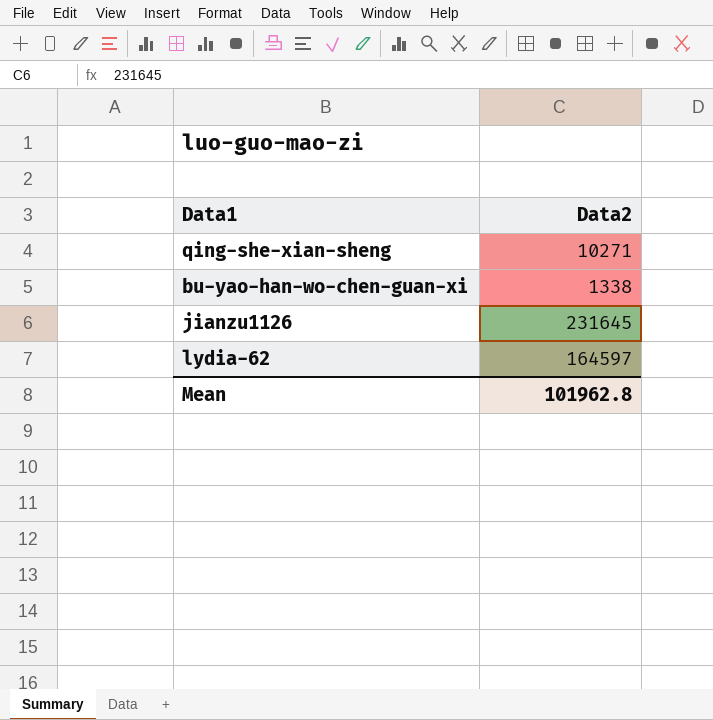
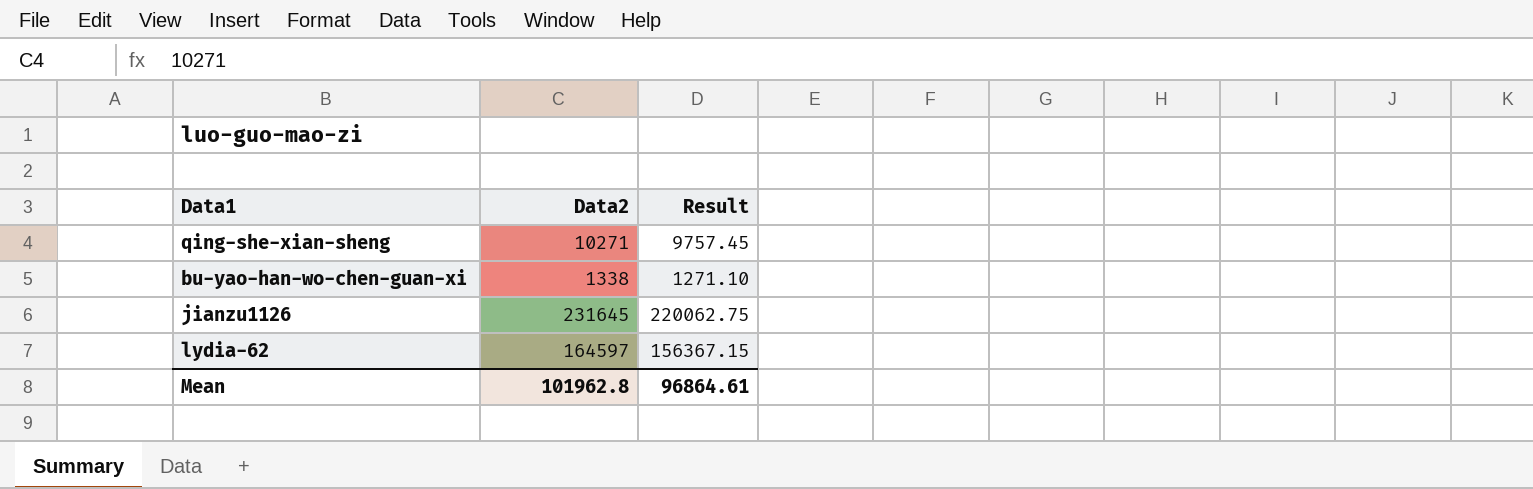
column Result | formula: none -> [Data2] * 0.95

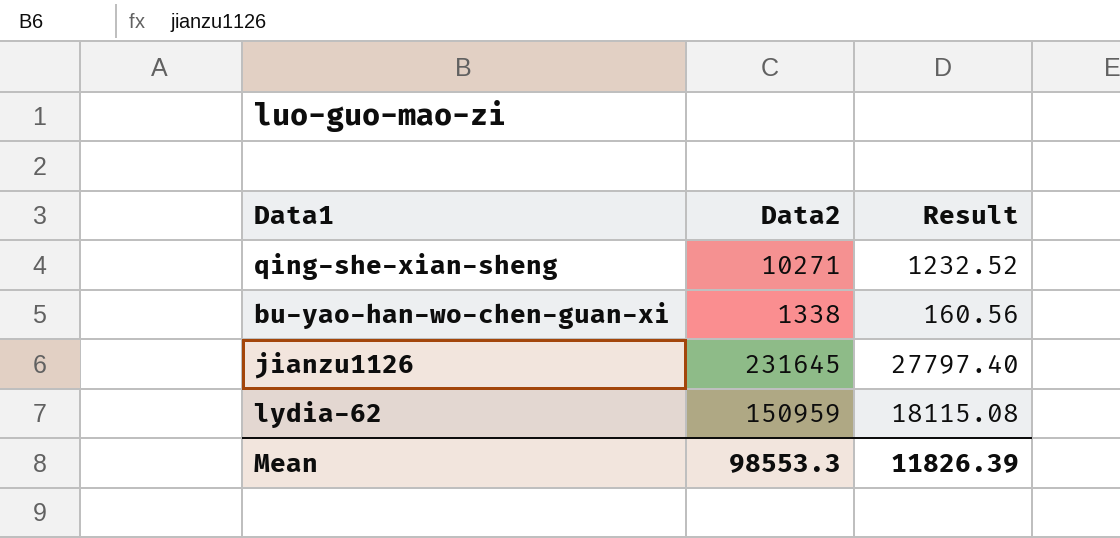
column Result | formula: [Data2] * 0.95 -> [Data2] * 0.12
lydia-62 | Data2: 164597 -> 150959
Mean | Data2: 101962.8 -> 98553.3
Mean | Result: 96864.61 -> 11826.39

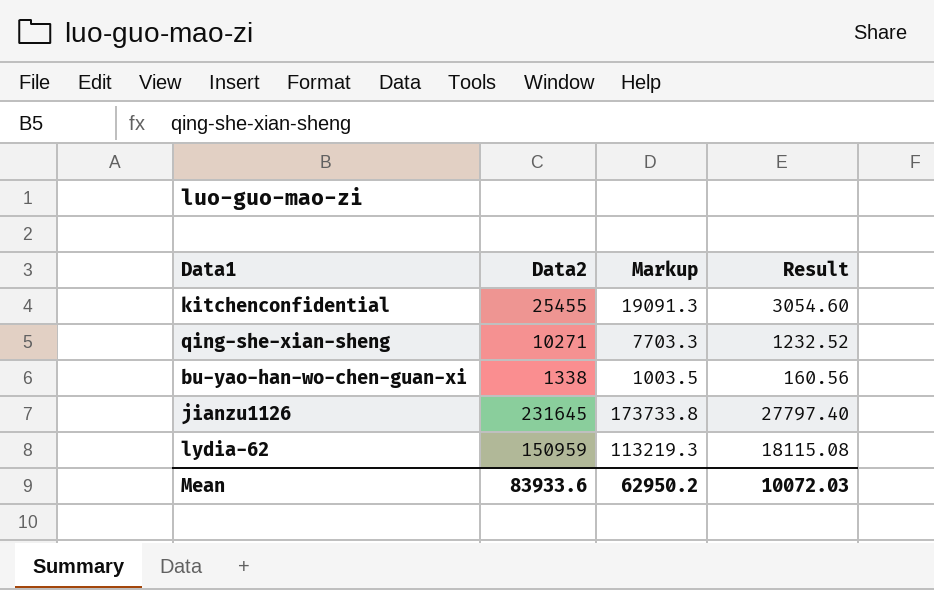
column Markup | formula: none -> [Data2] * 0.75
row kitchenconfidential: none -> 25455 | 19091.3 | 3054.60
Mean | Data2: 98553.3 -> 83933.6
Mean | Result: 11826.39 -> 10072.03

